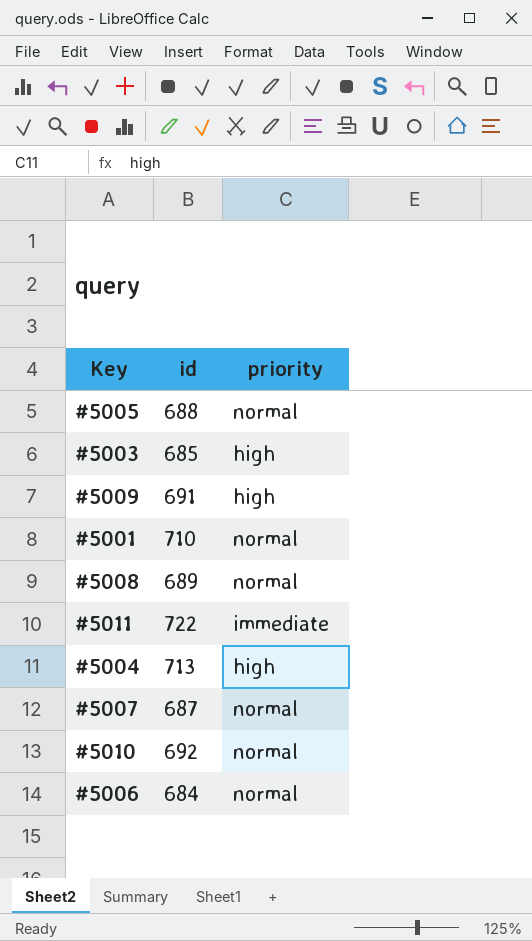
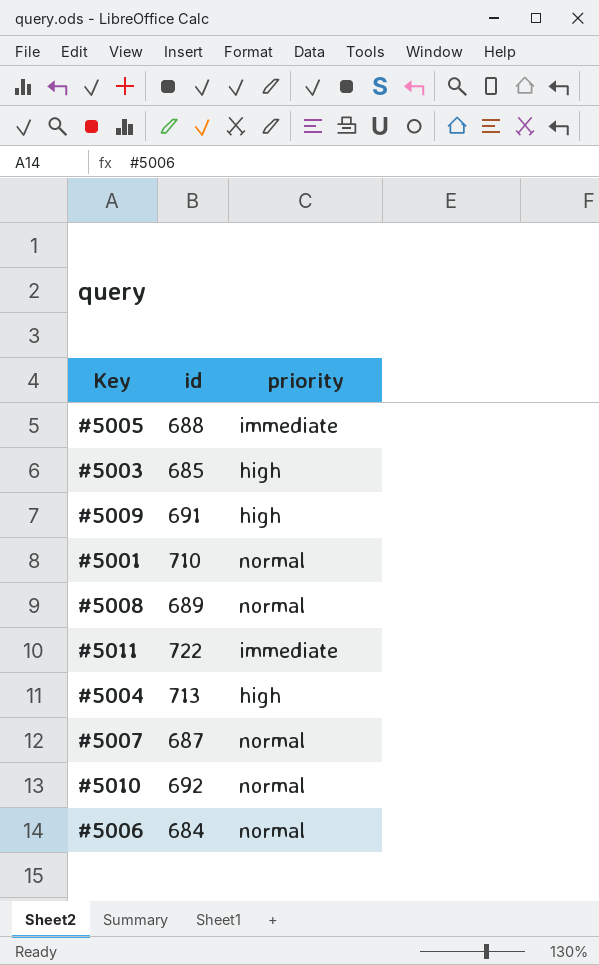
#5005 | priority: normal -> immediate

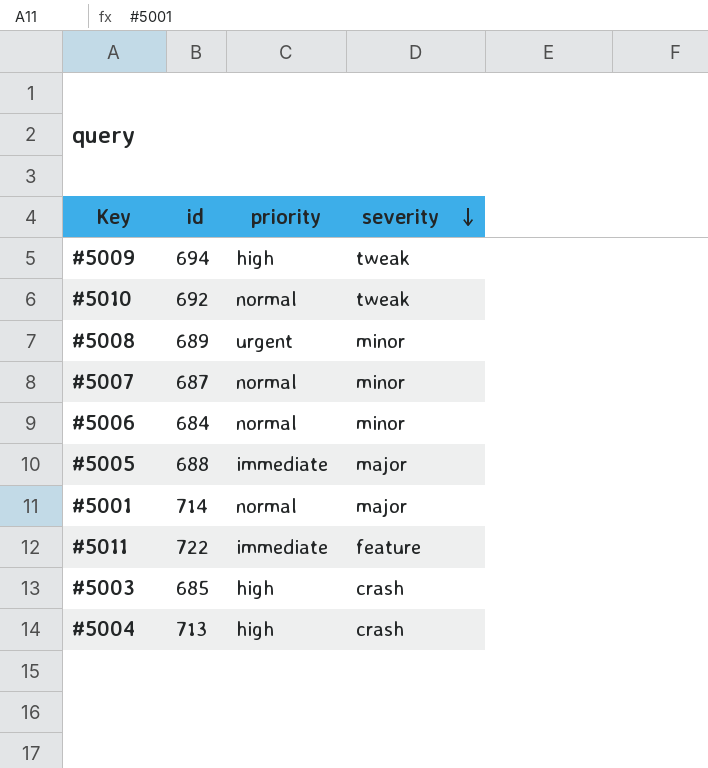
row order: none -> severity descending
column severity | position: none -> 4
#5009 | id: 691 -> 694
#5008 | priority: normal -> urgent
#5001 | id: 710 -> 714

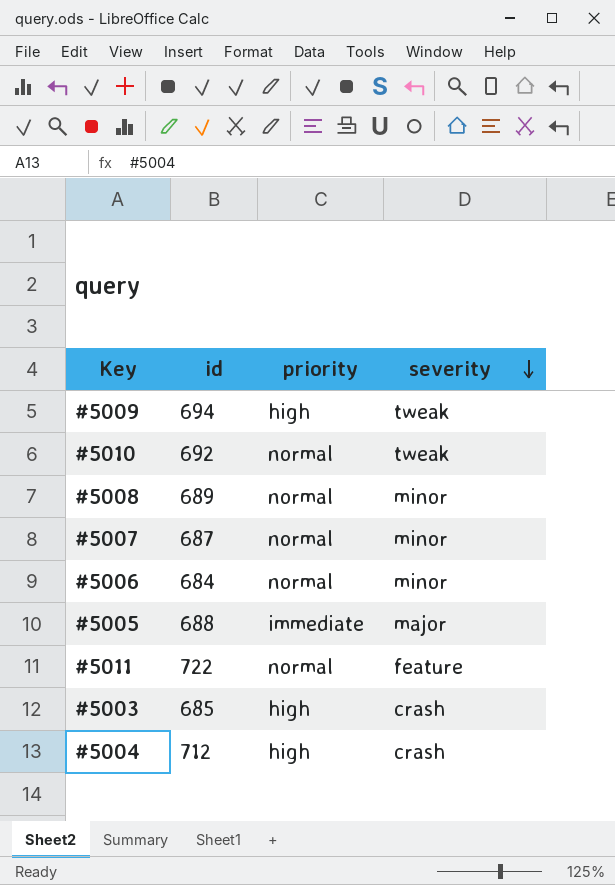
row #5001: 714 | normal | major -> none
#5008 | priority: urgent -> normal
#5011 | priority: immediate -> normal
#5004 | id: 713 -> 712

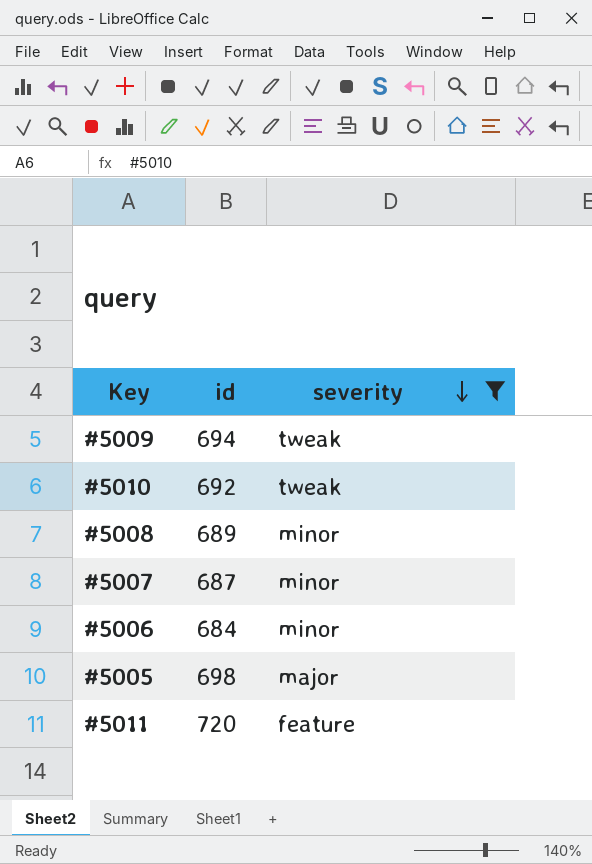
filter: none -> severity != crash
column priority | position: 3 -> none
#5005 | id: 688 -> 698
#5011 | id: 722 -> 720

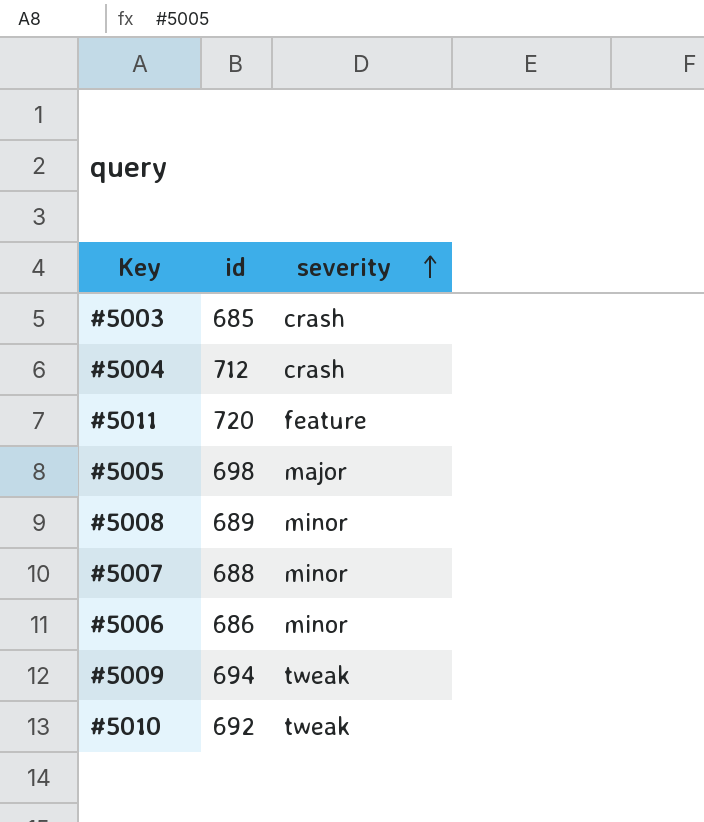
filter: severity != crash -> none
row order: severity descending -> severity ascending
#5007 | id: 687 -> 688
#5006 | id: 684 -> 686

